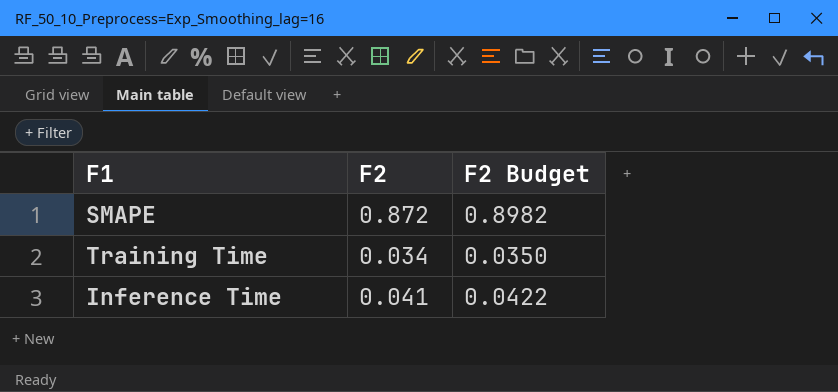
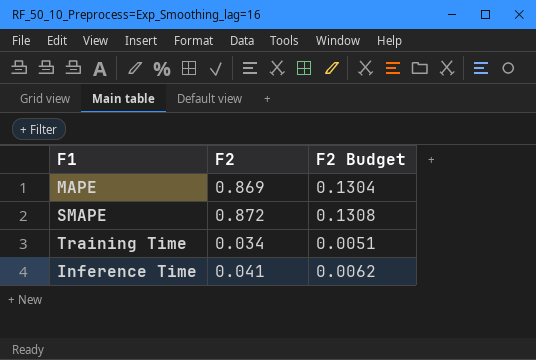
column F2 Budget | formula: [F2] * 1.03 -> [F2] * 0.15
row MAPE: none -> 0.869 | 0.1304

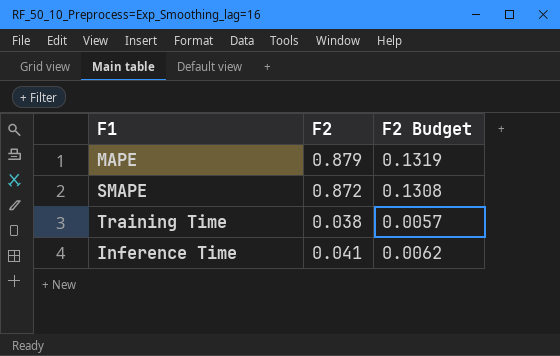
MAPE | F2: 0.869 -> 0.879
MAPE | F2 Budget: 0.1304 -> 0.1319
Training Time | F2: 0.034 -> 0.038
Training Time | F2 Budget: 0.0051 -> 0.0057

